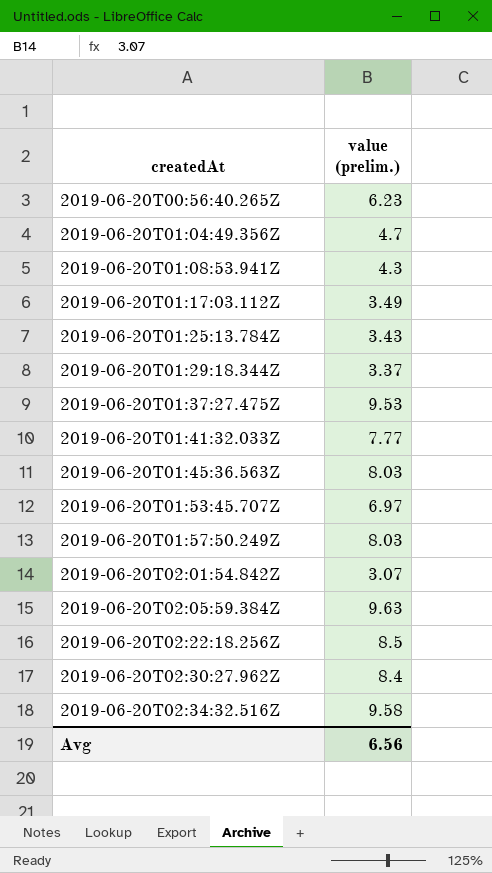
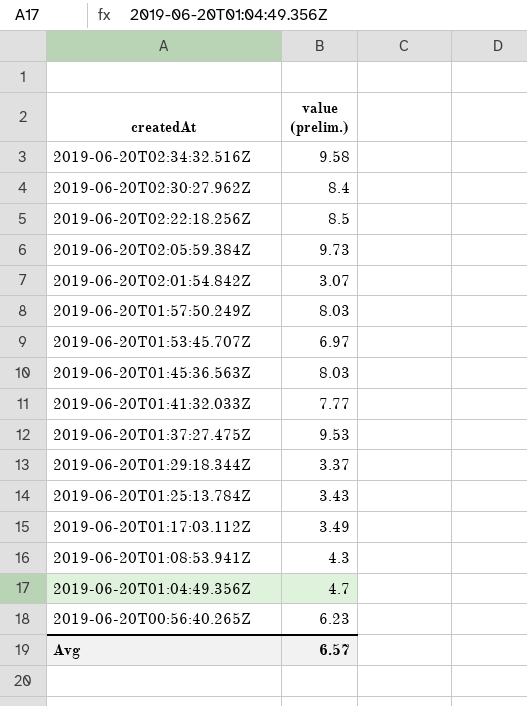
row order: createdAt ascending -> createdAt descending
2019-06-20T02:05:59.384Z | value (prelim.): 9.63 -> 9.73
Avg | value (prelim.): 6.56 -> 6.57

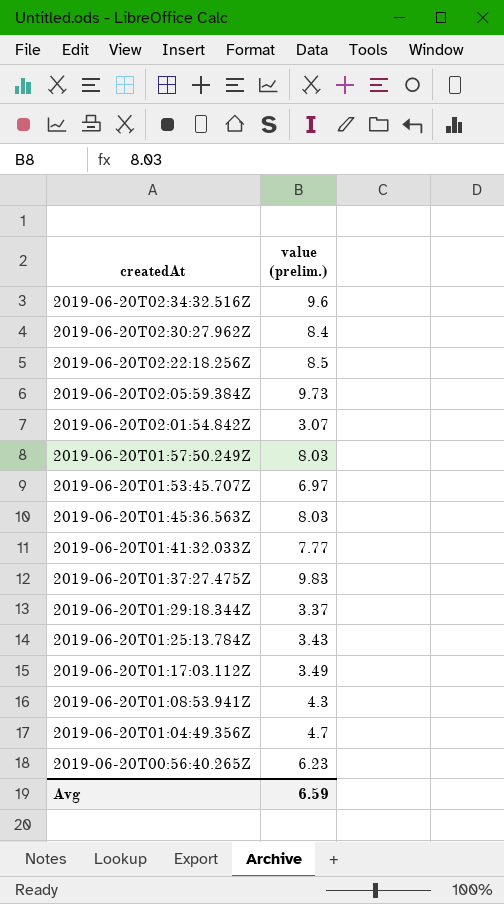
2019-06-20T02:34:32.516Z | value (prelim.): 9.58 -> 9.6
2019-06-20T01:37:27.475Z | value (prelim.): 9.53 -> 9.83
Avg | value (prelim.): 6.57 -> 6.59

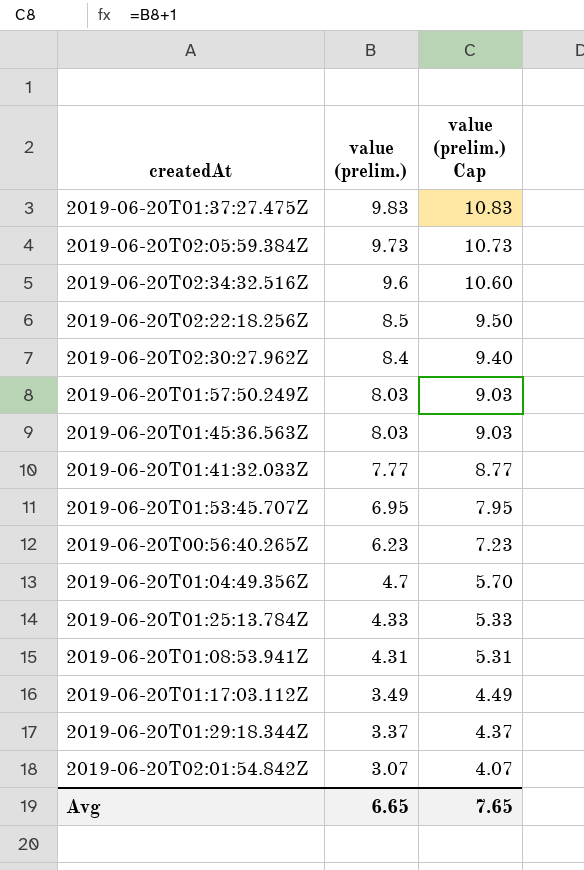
row order: createdAt descending -> value (prelim.) descending
column value (prelim.) Cap | formula: none -> [value (prelim.)] + 1
2019-06-20T01:53:45.707Z | value (prelim.): 6.97 -> 6.95
2019-06-20T01:25:13.784Z | value (prelim.): 3.43 -> 4.33
2019-06-20T01:08:53.941Z | value (prelim.): 4.3 -> 4.31
Avg | value (prelim.): 6.59 -> 6.65

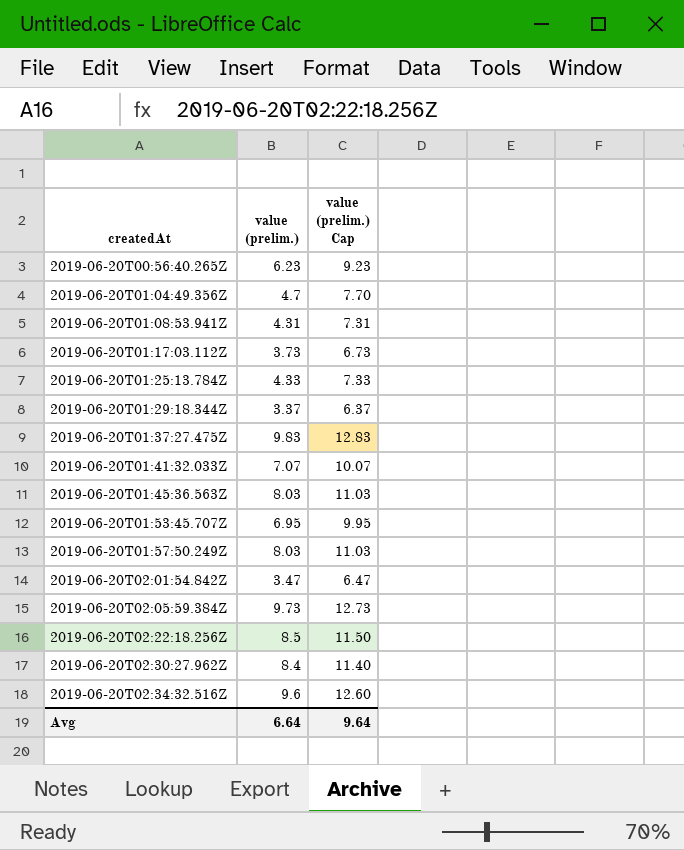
row order: value (prelim.) descending -> createdAt ascending
column value (prelim.) Cap | formula: [value (prelim.)] + 1 -> [value (prelim.)] + 3
2019-06-20T01:17:03.112Z | value (prelim.): 3.49 -> 3.73
2019-06-20T01:41:32.033Z | value (prelim.): 7.77 -> 7.07
2019-06-20T02:01:54.842Z | value (prelim.): 3.07 -> 3.47
Avg | value (prelim.): 6.65 -> 6.64
Avg | value (prelim.) Cap: 7.65 -> 9.64

